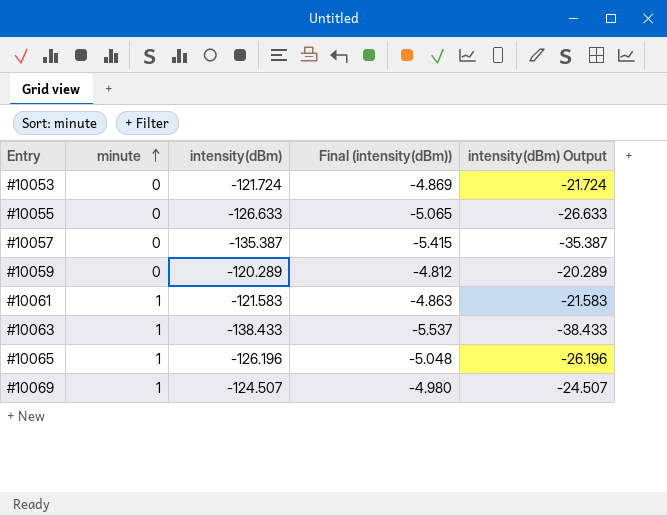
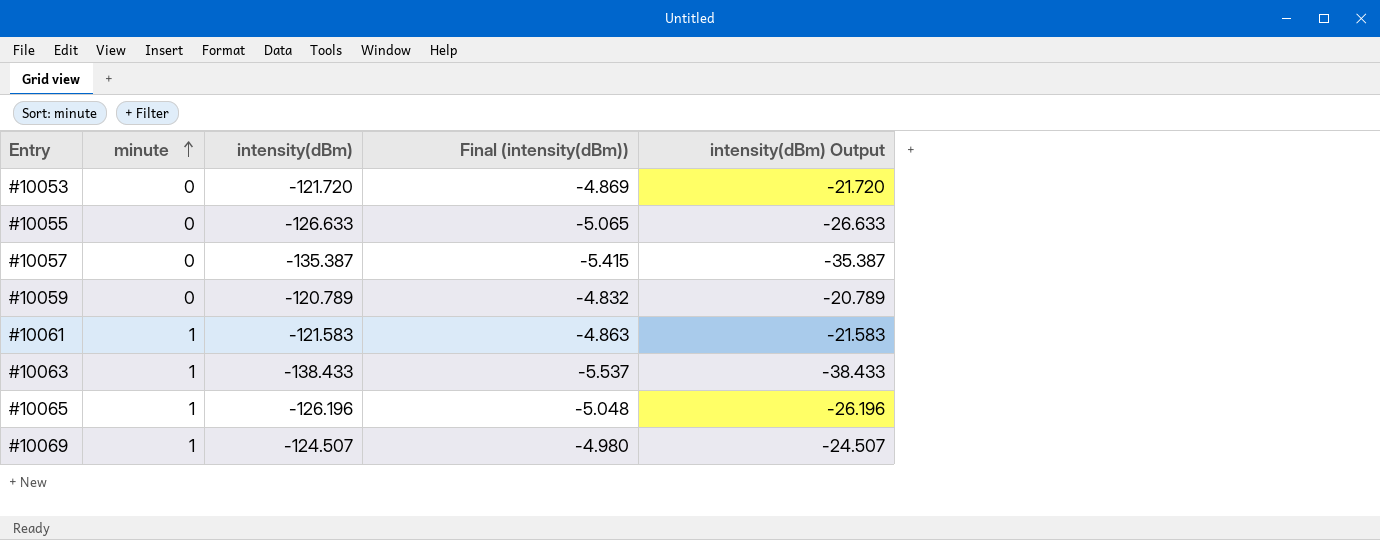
#10053 | intensity(dBm): -121.724 -> -121.720
#10053 | intensity(dBm) Output: -21.724 -> -21.720
#10059 | intensity(dBm): -120.289 -> -120.789
#10059 | Final (intensity(dBm)): -4.812 -> -4.832
#10059 | intensity(dBm) Output: -20.289 -> -20.789

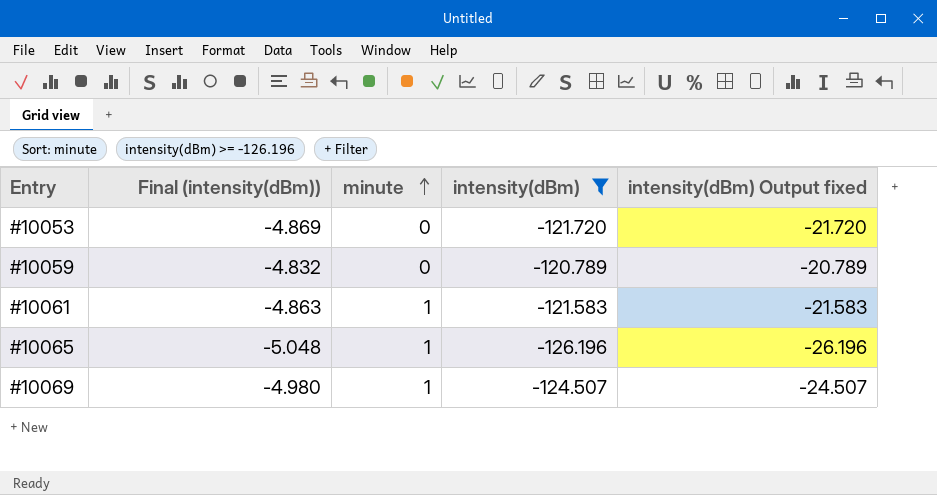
filter: none -> intensity(dBm) >= -126.196
column Final (intensity(dBm)) | position: 4 -> 2
column name: intensity(dBm) Output -> intensity(dBm) Output fixed

